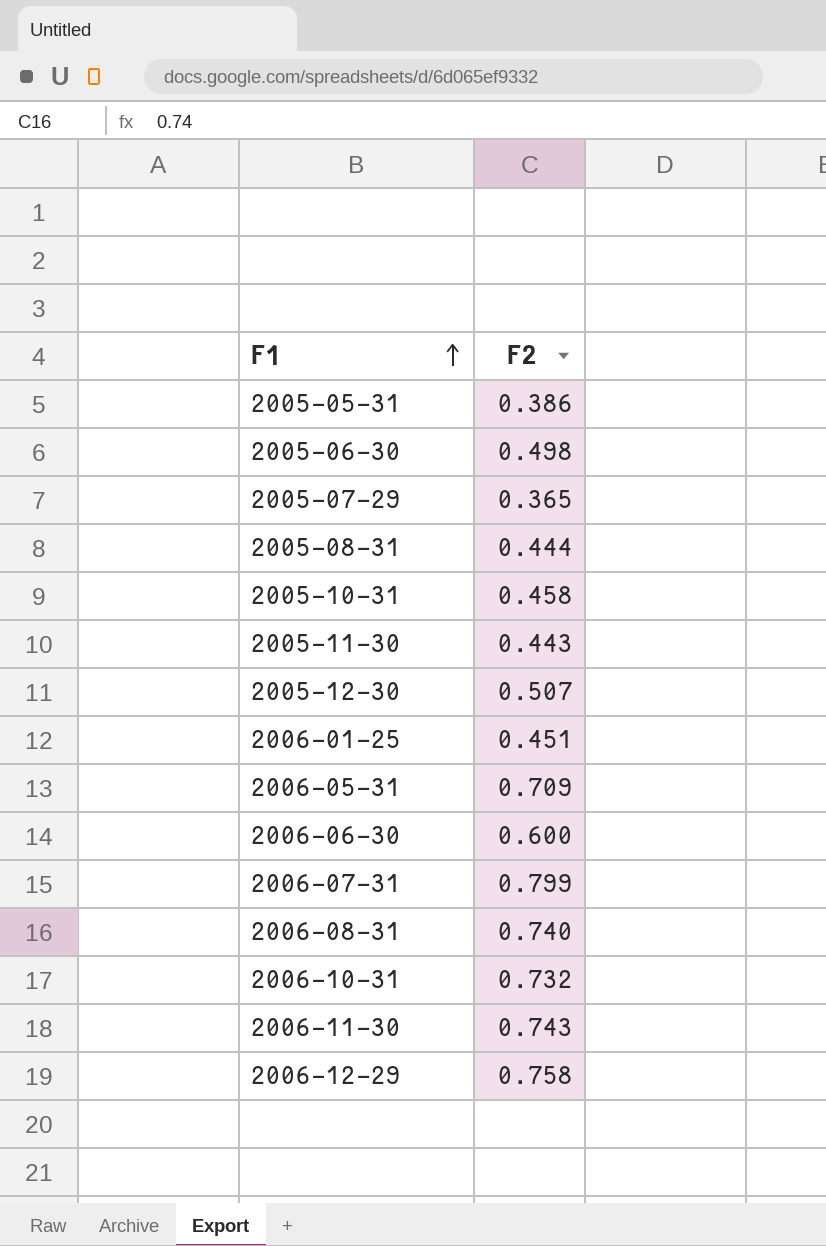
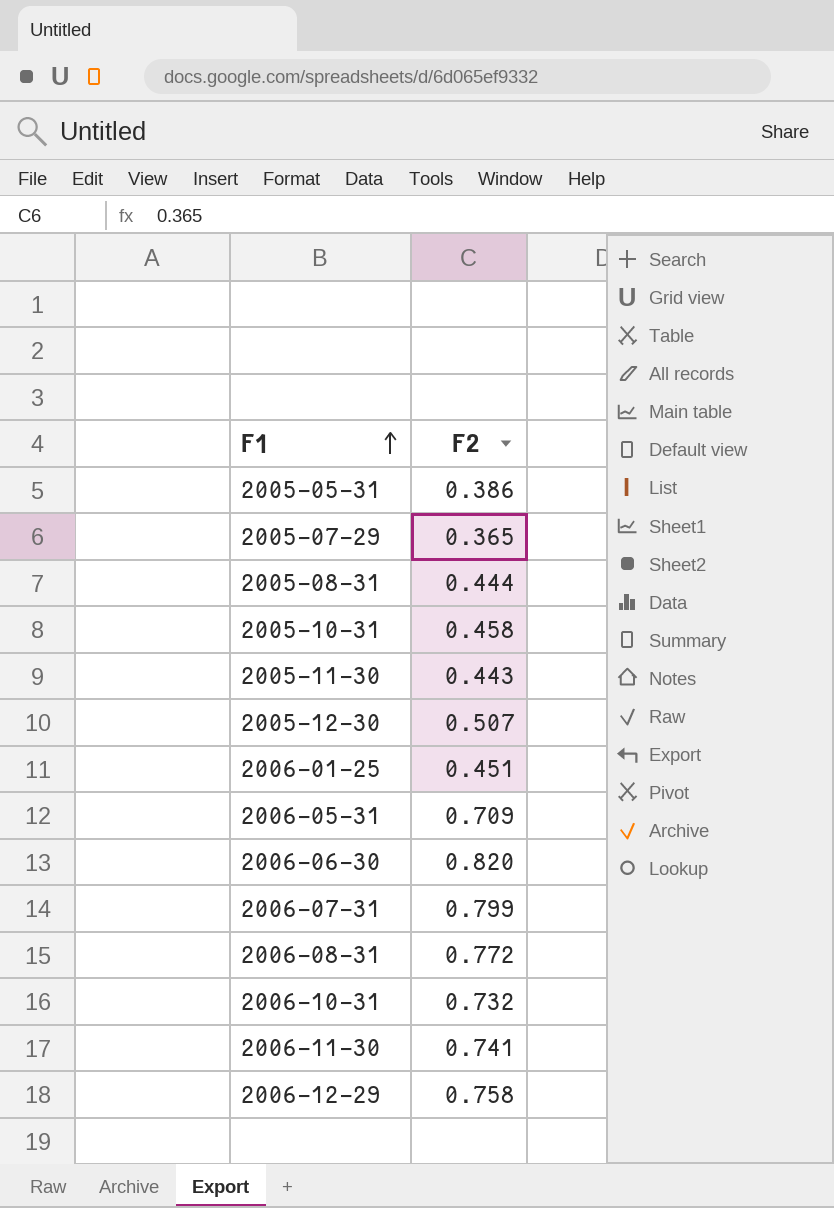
row 2005-06-30: 0.498 -> none
2006-06-30 | F2: 0.600 -> 0.820
2006-08-31 | F2: 0.740 -> 0.772
2006-11-30 | F2: 0.743 -> 0.741

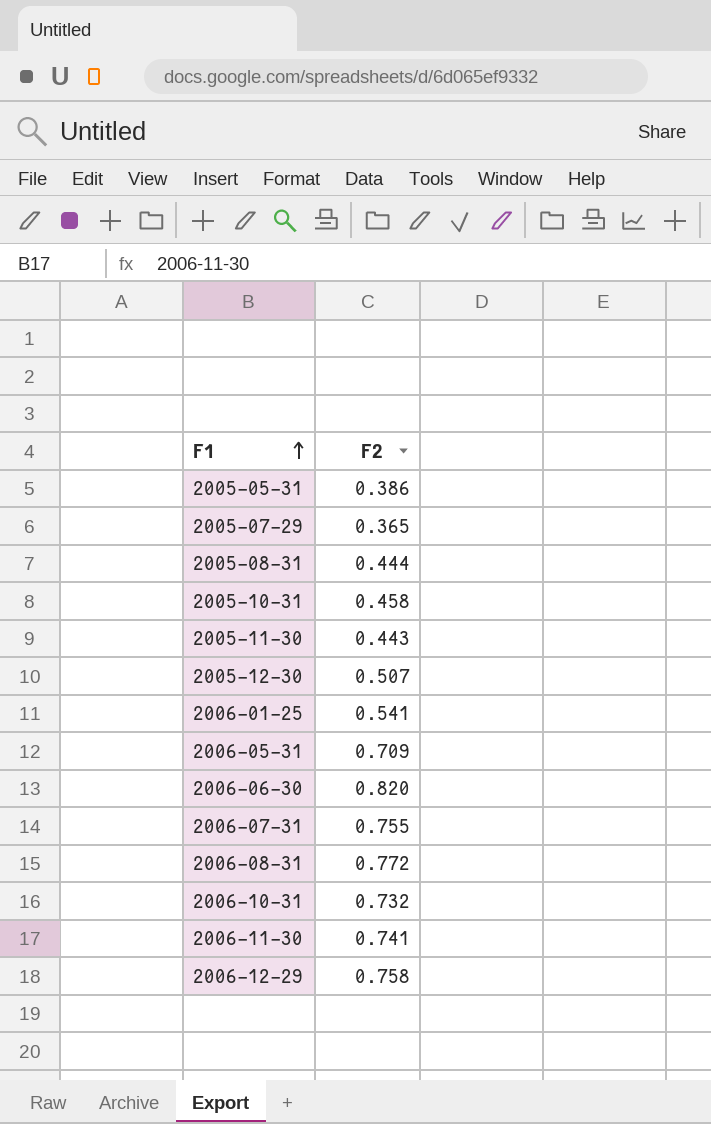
2006-01-25 | F2: 0.451 -> 0.541
2006-07-31 | F2: 0.799 -> 0.755

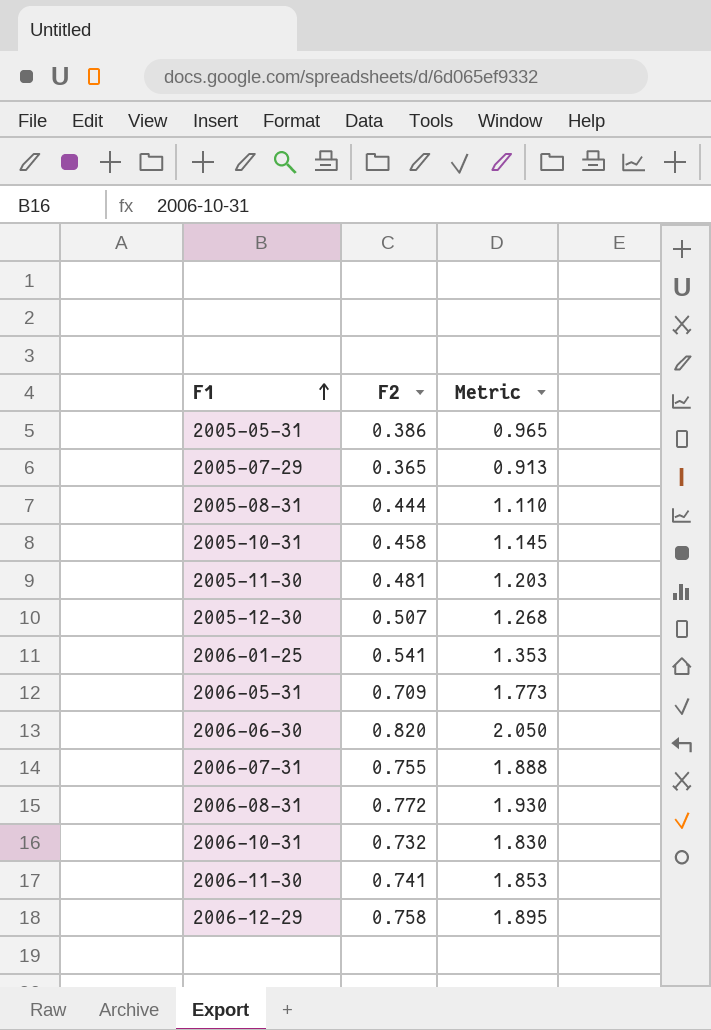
column Metric | formula: none -> [F2] * 2.5
2005-11-30 | F2: 0.443 -> 0.481

